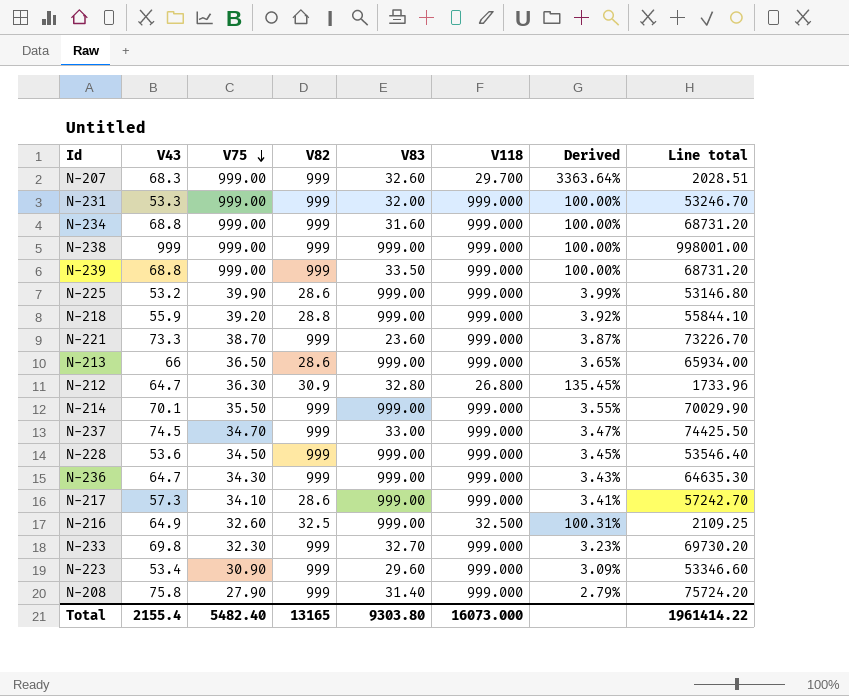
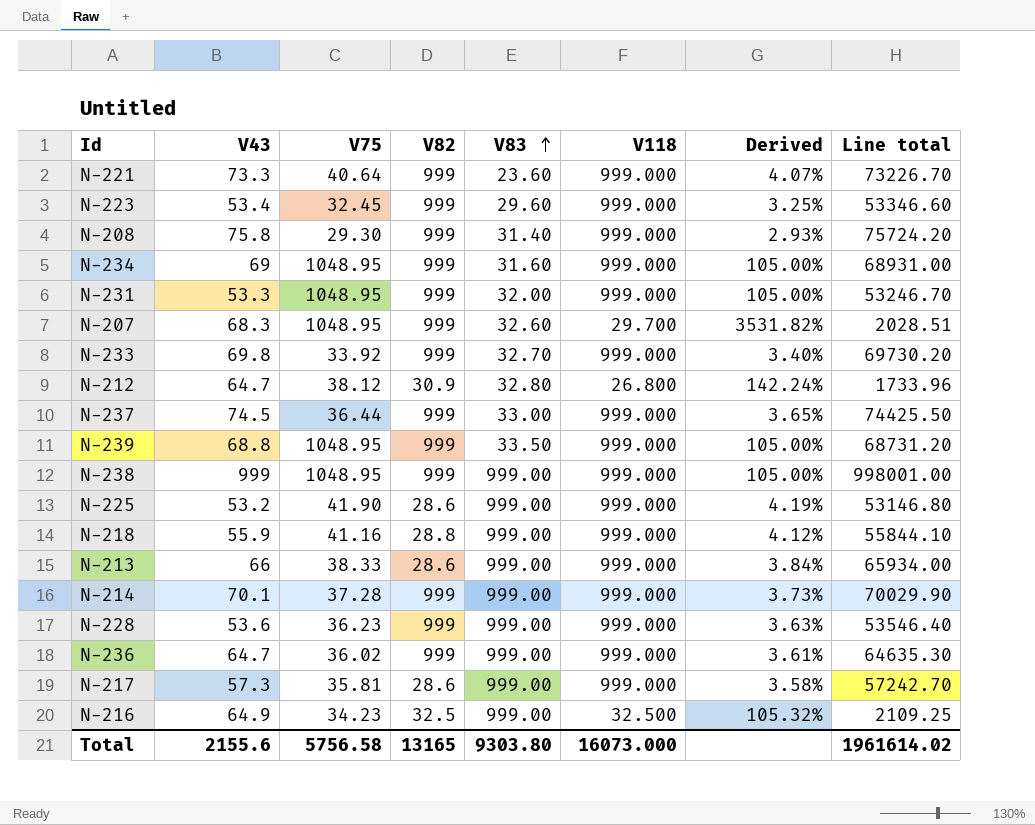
row order: V75 descending -> V83 ascending
N-221 | V75: 38.70 -> 40.64
N-221 | Derived: 3.87% -> 4.07%
N-223 | V75: 30.90 -> 32.45
N-223 | Derived: 3.09% -> 3.25%
N-208 | V75: 27.90 -> 29.30
N-208 | Derived: 2.79% -> 2.93%
N-234 | V43: 68.8 -> 69
N-234 | V75: 999.00 -> 1048.95
N-234 | Derived: 100.00% -> 105.00%
N-234 | Line total: 68731.20 -> 68931.00
N-231 | V75: 999.00 -> 1048.95
N-231 | Derived: 100.00% -> 105.00%
N-207 | V75: 999.00 -> 1048.95
N-207 | Derived: 3363.64% -> 3531.82%
N-233 | V75: 32.30 -> 33.92
N-233 | Derived: 3.23% -> 3.40%
N-212 | V75: 36.30 -> 38.12
N-212 | Derived: 135.45% -> 142.24%
N-237 | V75: 34.70 -> 36.44
N-237 | Derived: 3.47% -> 3.65%
N-239 | V75: 999.00 -> 1048.95
N-239 | Derived: 100.00% -> 105.00%
N-238 | V75: 999.00 -> 1048.95
N-238 | Derived: 100.00% -> 105.00%
N-225 | V75: 39.90 -> 41.90
N-225 | Derived: 3.99% -> 4.19%
N-218 | V75: 39.20 -> 41.16
N-218 | Derived: 3.92% -> 4.12%
N-213 | V75: 36.50 -> 38.33
N-213 | Derived: 3.65% -> 3.84%
N-214 | V75: 35.50 -> 37.28
N-214 | Derived: 3.55% -> 3.73%
N-228 | V75: 34.50 -> 36.23
N-228 | Derived: 3.45% -> 3.63%
N-236 | V75: 34.30 -> 36.02
N-236 | Derived: 3.43% -> 3.61%
N-217 | V75: 34.10 -> 35.81
N-217 | Derived: 3.41% -> 3.58%
N-216 | V75: 32.60 -> 34.23
N-216 | Derived: 100.31% -> 105.32%
Total | V43: 2155.4 -> 2155.6
Total | V75: 5482.40 -> 5756.58
Total | Line total: 1961414.22 -> 1961614.02

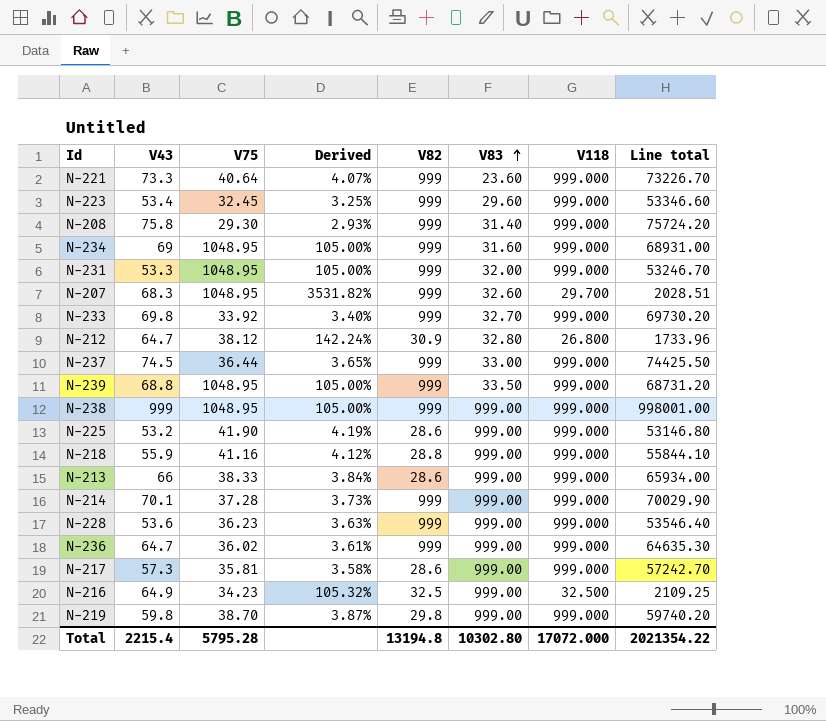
column Derived | position: 7 -> 4
row N-219: none -> 59.8 | 38.70 | 3.87% | 29.8 | 999.00 | 999.000 | 59740.20
Total | V43: 2155.6 -> 2215.4
Total | V75: 5756.58 -> 5795.28
Total | V82: 13165 -> 13194.8
Total | V83: 9303.80 -> 10302.80
Total | V118: 16073.000 -> 17072.000
Total | Line total: 1961614.02 -> 2021354.22

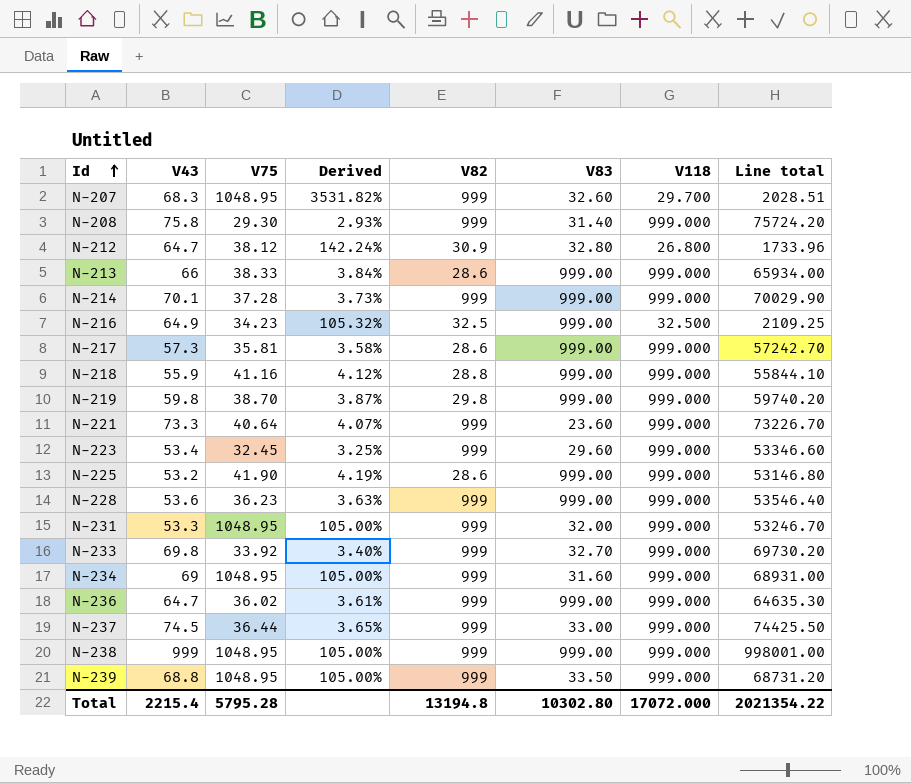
row order: V83 ascending -> Id ascending

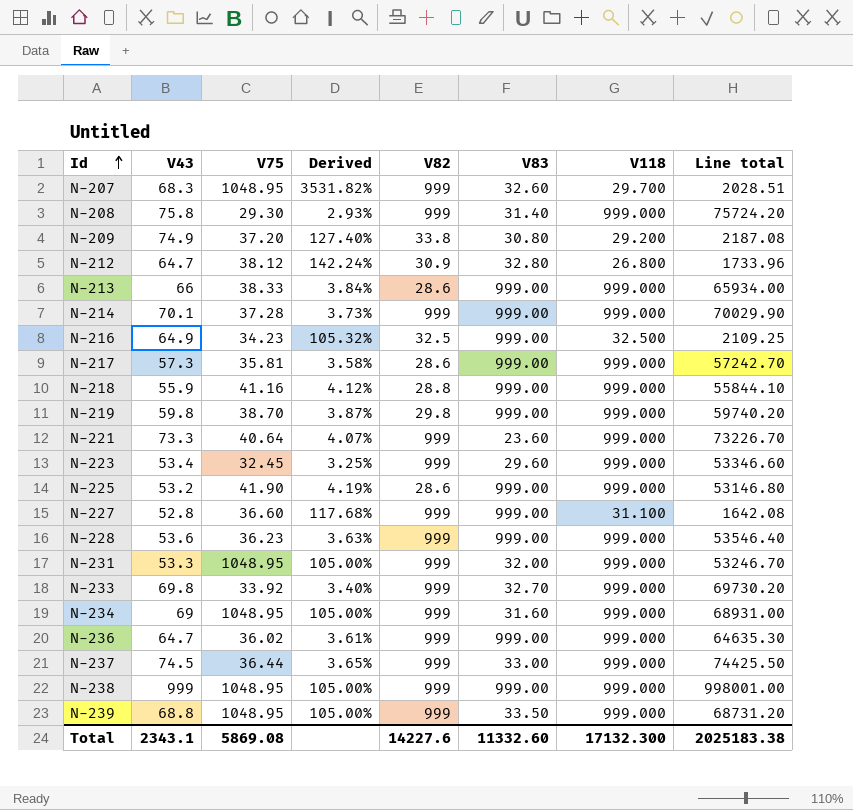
row N-209: none -> 74.9 | 37.20 | 127.40% | 33.8 | 30.80 | 29.200 | 2187.08
row N-227: none -> 52.8 | 36.60 | 117.68% | 999 | 999.00 | 31.100 | 1642.08
Total | V43: 2215.4 -> 2343.1
Total | V75: 5795.28 -> 5869.08
Total | V82: 13194.8 -> 14227.6
Total | V83: 10302.80 -> 11332.60
Total | V118: 17072.000 -> 17132.300
Total | Line total: 2021354.22 -> 2025183.38

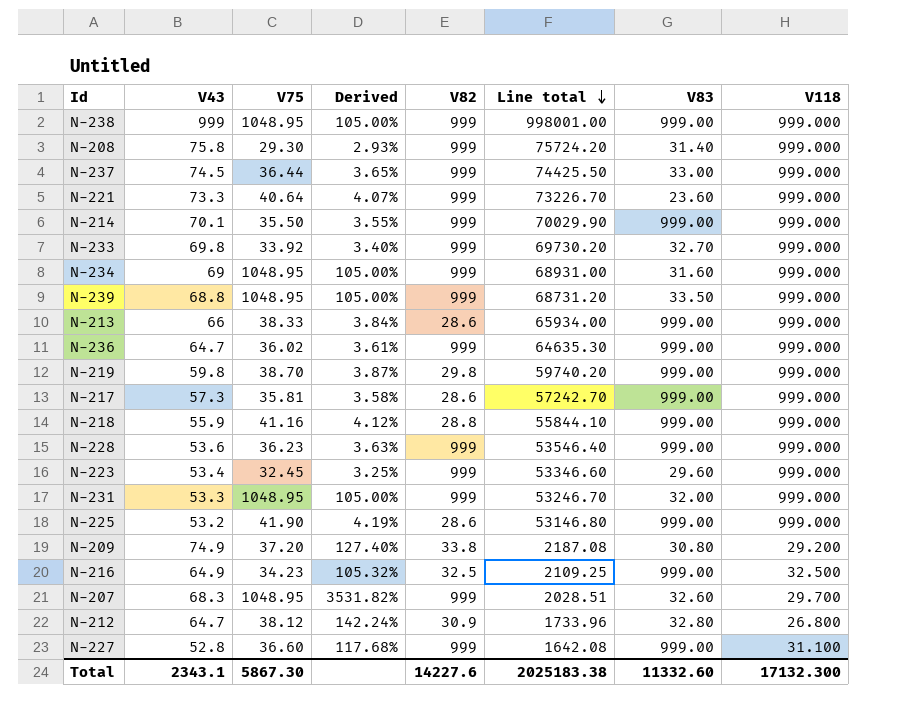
row order: Id ascending -> Line total descending
column Line total | position: 8 -> 6
N-214 | V75: 37.28 -> 35.50
N-214 | Derived: 3.73% -> 3.55%
Total | V75: 5869.08 -> 5867.30

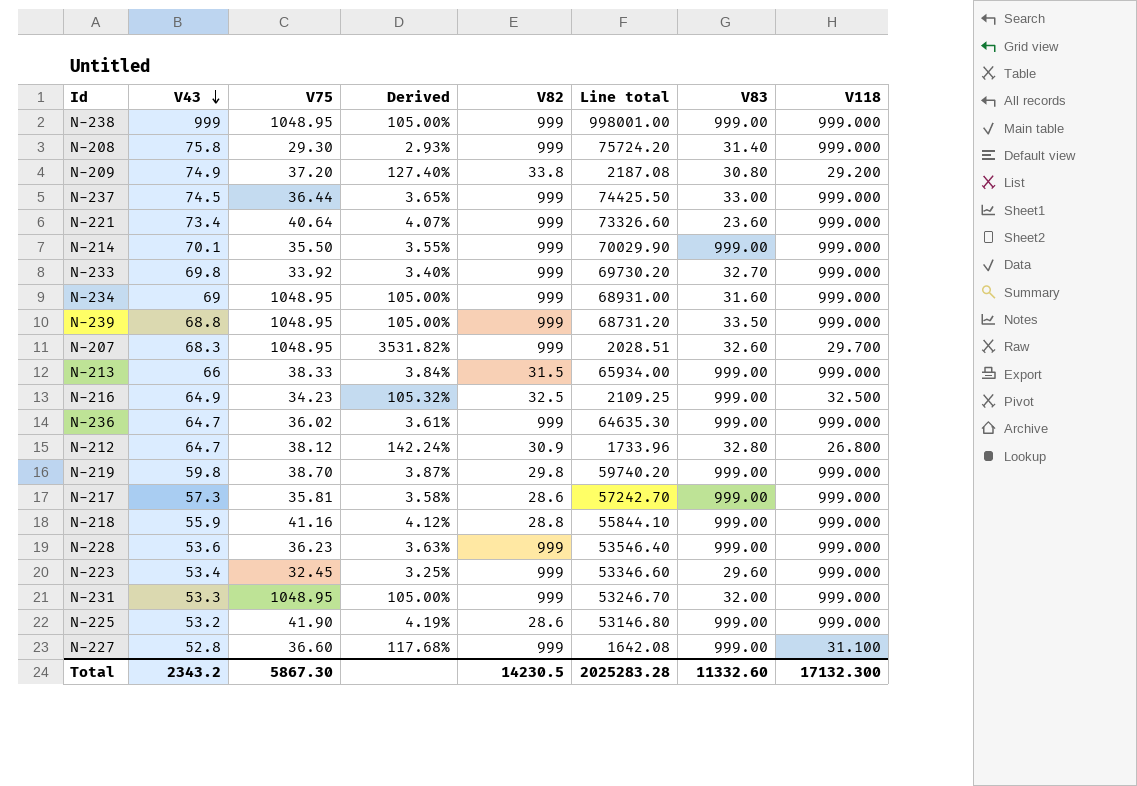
row order: Line total descending -> V43 descending
N-221 | V43: 73.3 -> 73.4
N-221 | Line total: 73226.70 -> 73326.60
N-213 | V82: 28.6 -> 31.5
Total | V43: 2343.1 -> 2343.2
Total | V82: 14227.6 -> 14230.5
Total | Line total: 2025183.38 -> 2025283.28

